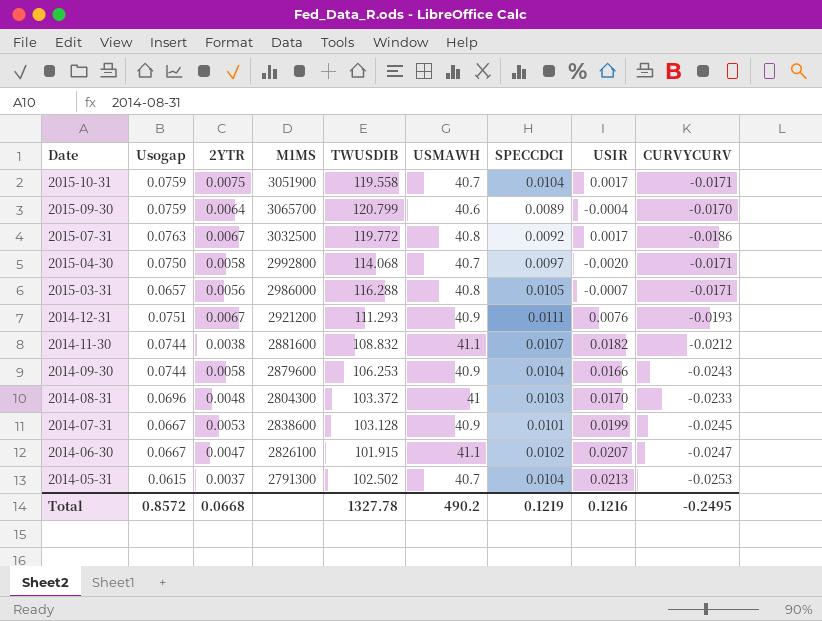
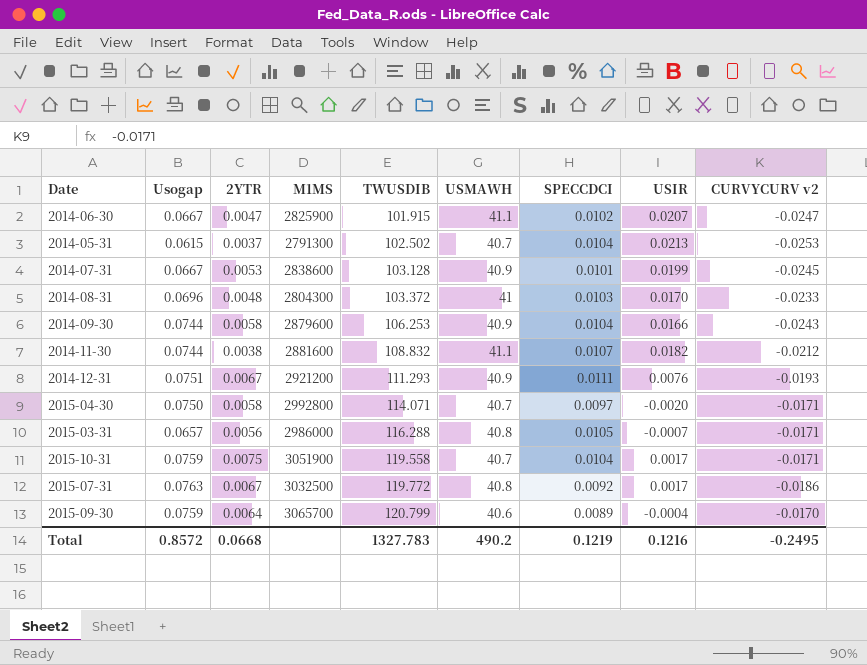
row order: Date descending -> TWUSDIB ascending
column name: CURVYCURV -> CURVYCURV v2
2014-06-30 | M1MS: 2826100 -> 2825900
2015-04-30 | TWUSDIB: 114.068 -> 114.071
Total | TWUSDIB: 1327.78 -> 1327.783

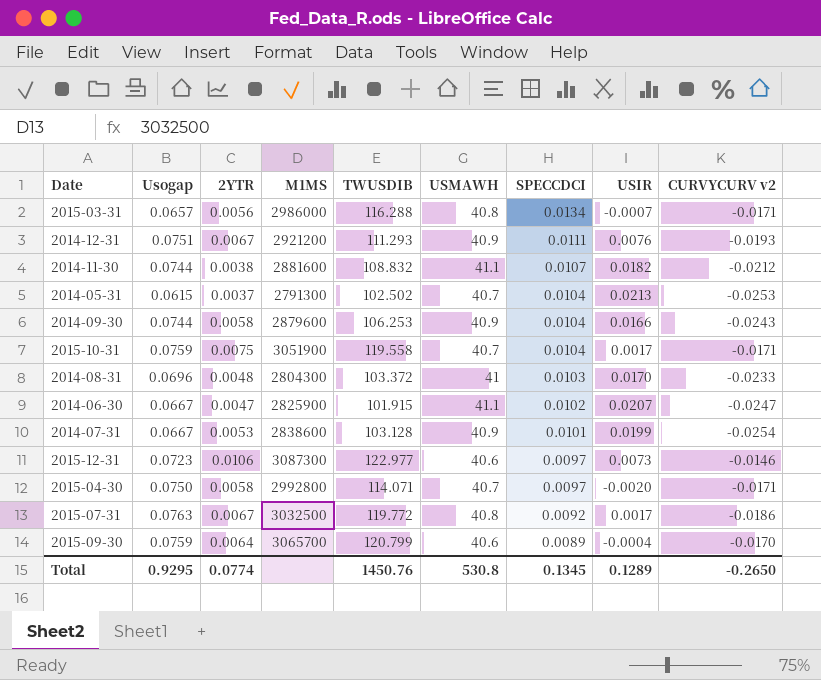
row order: TWUSDIB ascending -> SPECCDCI descending
2015-03-31 | SPECCDCI: 0.0105 -> 0.0134
2014-07-31 | CURVYCURV v2: -0.0245 -> -0.0254
row 2015-12-31: none -> 0.0723 | 0.0106 | 3087300 | 122.977 | 40.6 | 0.0097 | 0.0073 | -0.0146
Total | Usogap: 0.8572 -> 0.9295
Total | 2YTR: 0.0668 -> 0.0774
Total | TWUSDIB: 1327.783 -> 1450.76
Total | USMAWH: 490.2 -> 530.8
Total | SPECCDCI: 0.1219 -> 0.1345
Total | USIR: 0.1216 -> 0.1289
Total | CURVYCURV v2: -0.2495 -> -0.2650

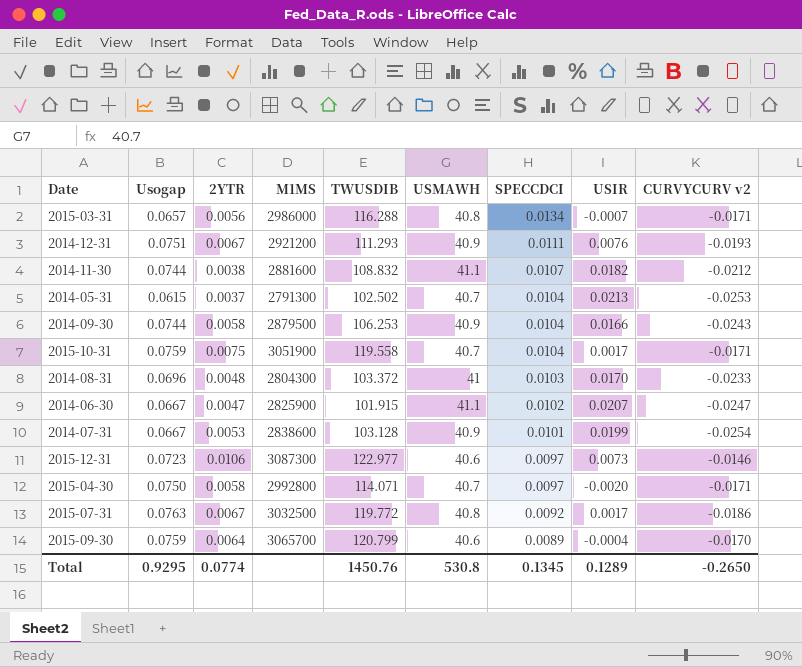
2014-09-30 | M1MS: 2879600 -> 2879500

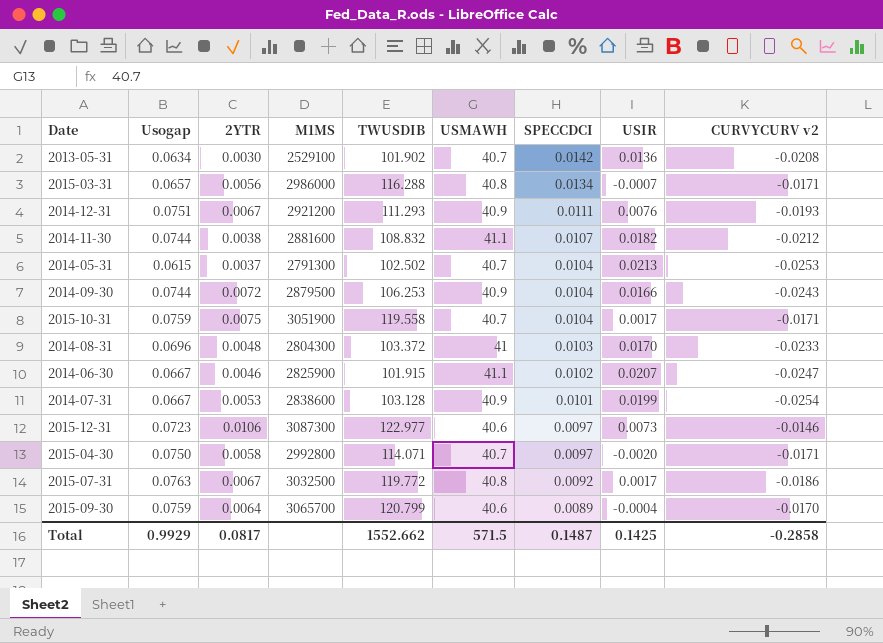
row 2013-05-31: none -> 0.0634 | 0.0030 | 2529100 | 101.902 | 40.7 | 0.0142 | 0.0136 | -0.0208
2014-09-30 | 2YTR: 0.0058 -> 0.0072
2014-06-30 | 2YTR: 0.0047 -> 0.0046
Total | Usogap: 0.9295 -> 0.9929
Total | 2YTR: 0.0774 -> 0.0817
Total | TWUSDIB: 1450.76 -> 1552.662
Total | USMAWH: 530.8 -> 571.5
Total | SPECCDCI: 0.1345 -> 0.1487
Total | USIR: 0.1289 -> 0.1425
Total | CURVYCURV v2: -0.2650 -> -0.2858

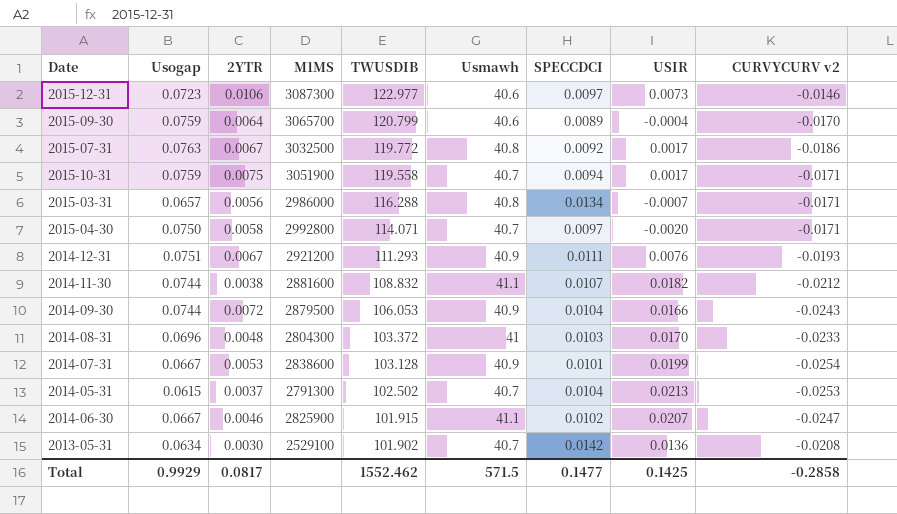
row order: SPECCDCI descending -> TWUSDIB descending
column name: USMAWH -> Usmawh
2015-10-31 | SPECCDCI: 0.0104 -> 0.0094
2014-09-30 | TWUSDIB: 106.253 -> 106.053
Total | TWUSDIB: 1552.662 -> 1552.462
Total | SPECCDCI: 0.1487 -> 0.1477

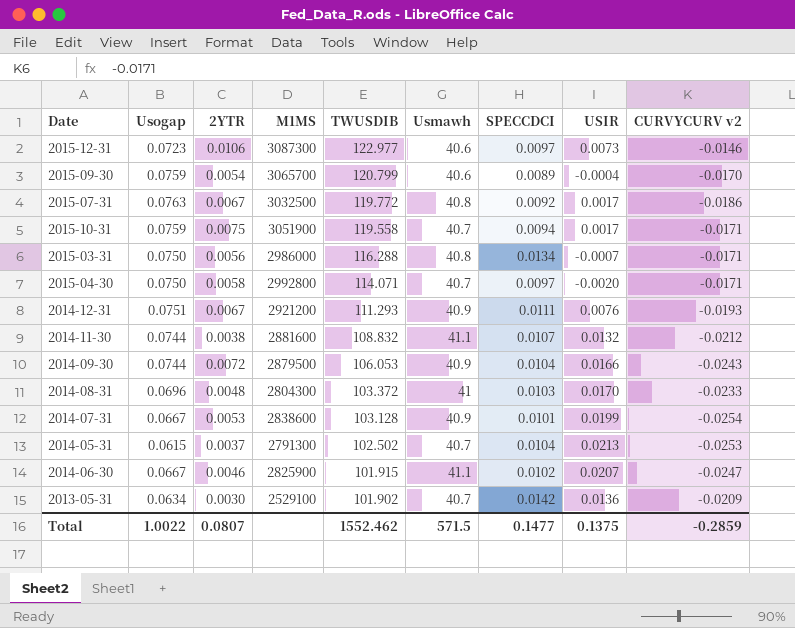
2015-09-30 | 2YTR: 0.0064 -> 0.0054
2015-03-31 | Usogap: 0.0657 -> 0.0750
2014-11-30 | USIR: 0.0182 -> 0.0132
2013-05-31 | CURVYCURV v2: -0.0208 -> -0.0209
Total | Usogap: 0.9929 -> 1.0022
Total | 2YTR: 0.0817 -> 0.0807
Total | USIR: 0.1425 -> 0.1375
Total | CURVYCURV v2: -0.2858 -> -0.2859

